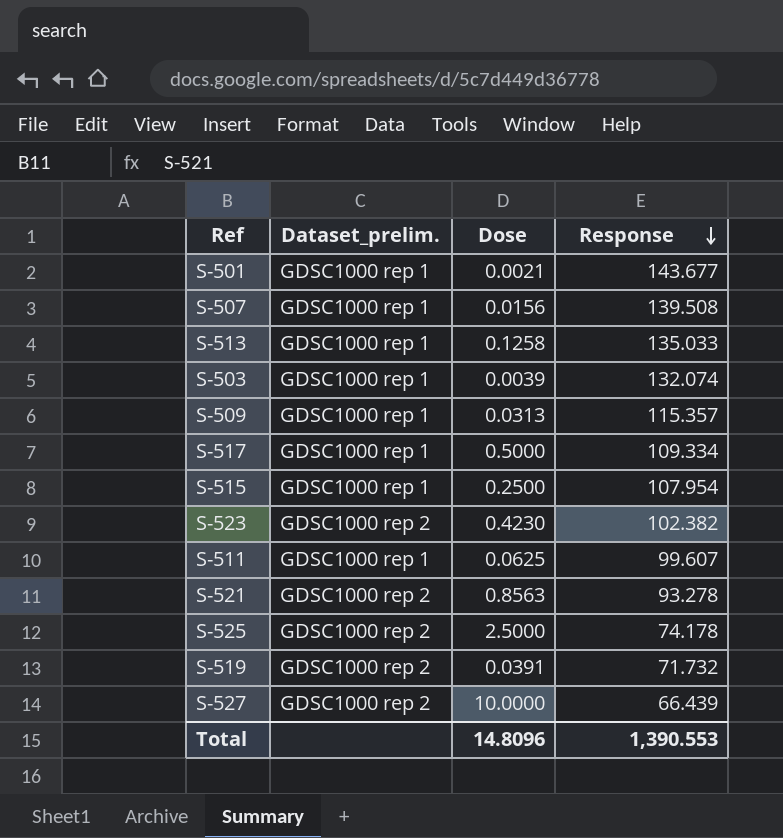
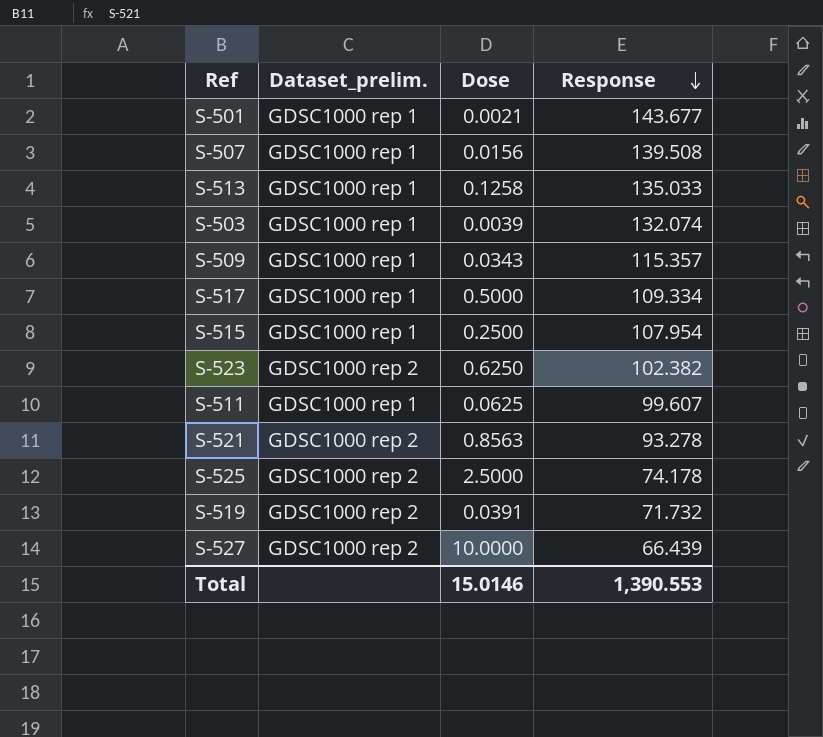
S-509 | Dose: 0.0313 -> 0.0343
S-523 | Dose: 0.4230 -> 0.6250
Total | Dose: 14.8096 -> 15.0146

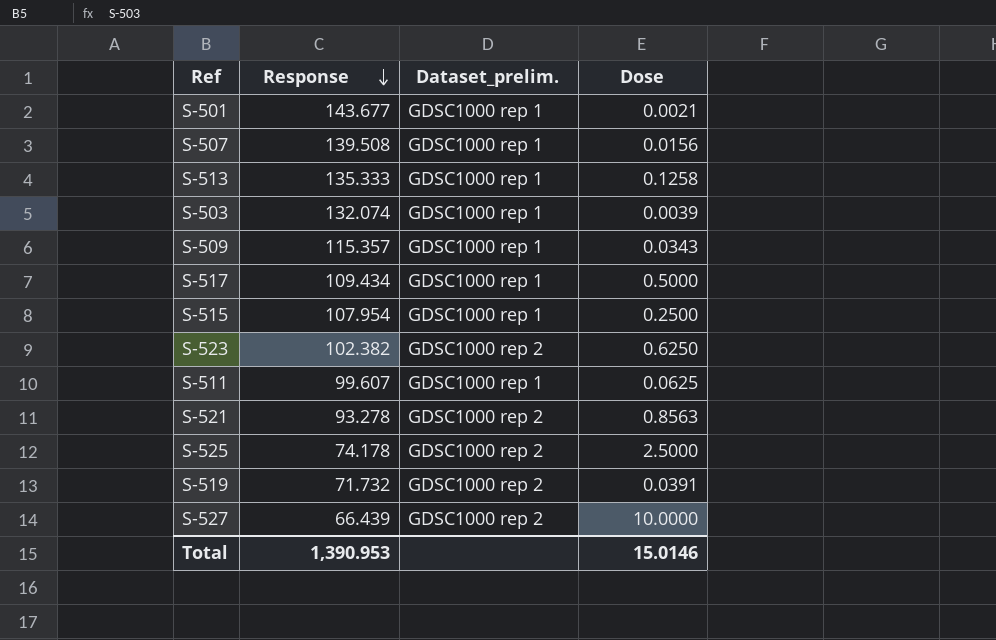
column Response | position: 4 -> 2
S-513 | Response: 135.033 -> 135.333
S-517 | Response: 109.334 -> 109.434
Total | Response: 1,390.553 -> 1,390.953

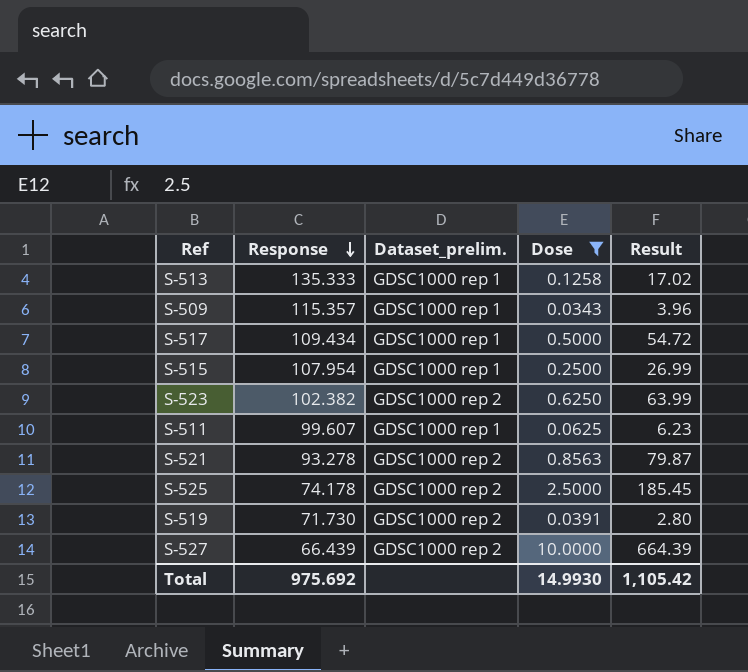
filter: none -> Dose >= 0.0343
column Result | formula: none -> [Response] * [Dose]
S-519 | Response: 71.732 -> 71.730
Total | Response: 1,390.953 -> 975.692
Total | Dose: 15.0146 -> 14.9930

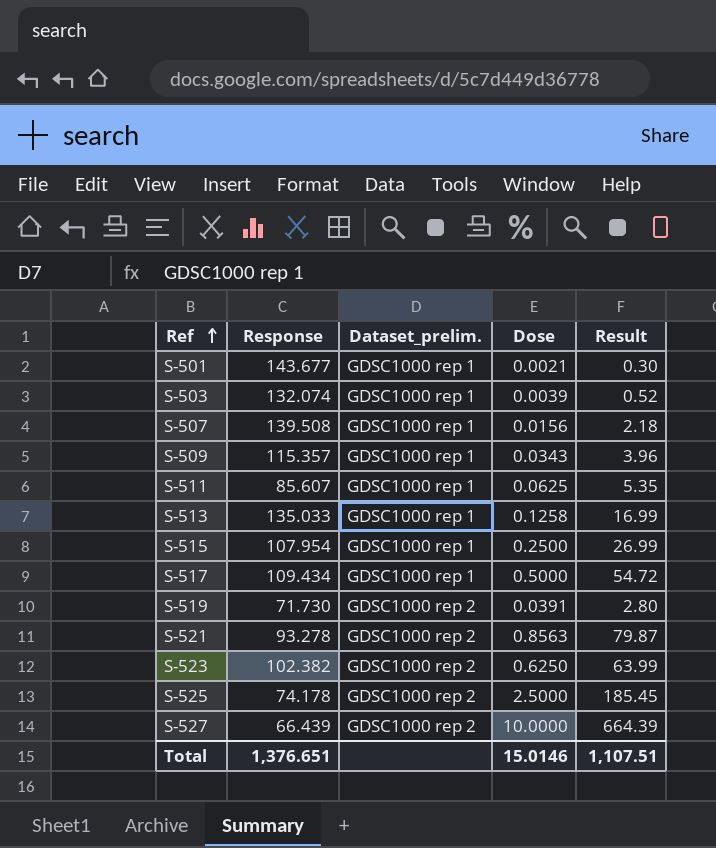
filter: Dose >= 0.0343 -> none
row order: Response descending -> Ref ascending
S-511 | Response: 99.607 -> 85.607
S-511 | Result: 6.23 -> 5.35
S-513 | Response: 135.333 -> 135.033
S-513 | Result: 17.02 -> 16.99
Total | Response: 975.692 -> 1,376.651
Total | Dose: 14.9930 -> 15.0146
Total | Result: 1,105.42 -> 1,107.51

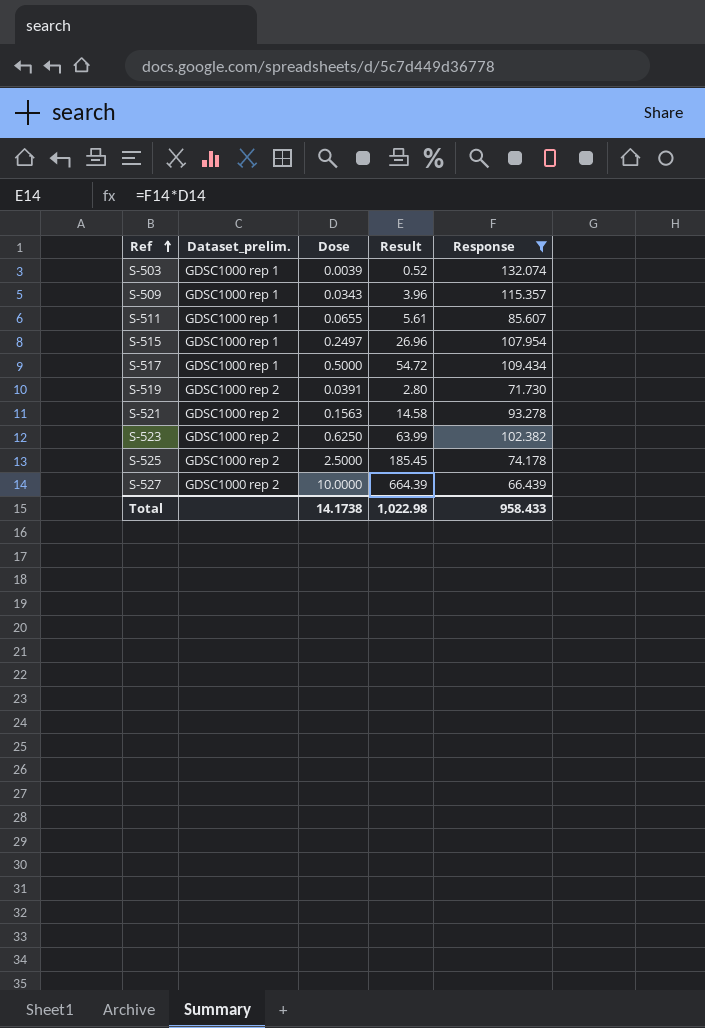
filter: none -> Response <= 132.074
column Response | position: 2 -> 5
S-511 | Dose: 0.0625 -> 0.0655
S-511 | Result: 5.35 -> 5.61
S-515 | Dose: 0.2500 -> 0.2497
S-515 | Result: 26.99 -> 26.96
S-521 | Dose: 0.8563 -> 0.1563
S-521 | Result: 79.87 -> 14.58
Total | Dose: 15.0146 -> 14.1738
Total | Result: 1,107.51 -> 1,022.98
Total | Response: 1,376.651 -> 958.433

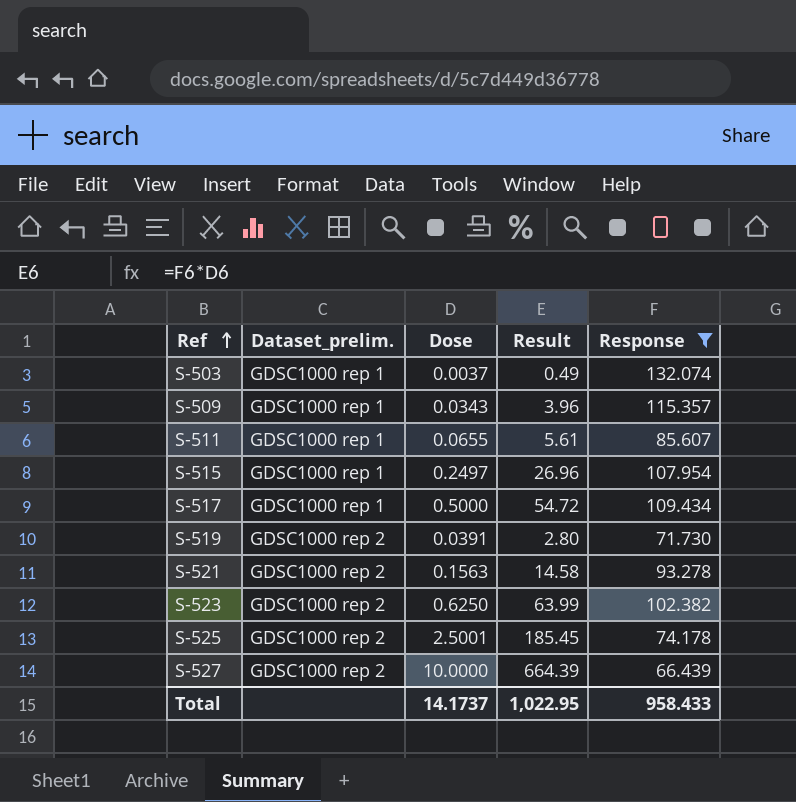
S-503 | Dose: 0.0039 -> 0.0037
S-503 | Result: 0.52 -> 0.49
S-525 | Dose: 2.5000 -> 2.5001
Total | Dose: 14.1738 -> 14.1737
Total | Result: 1,022.98 -> 1,022.95

